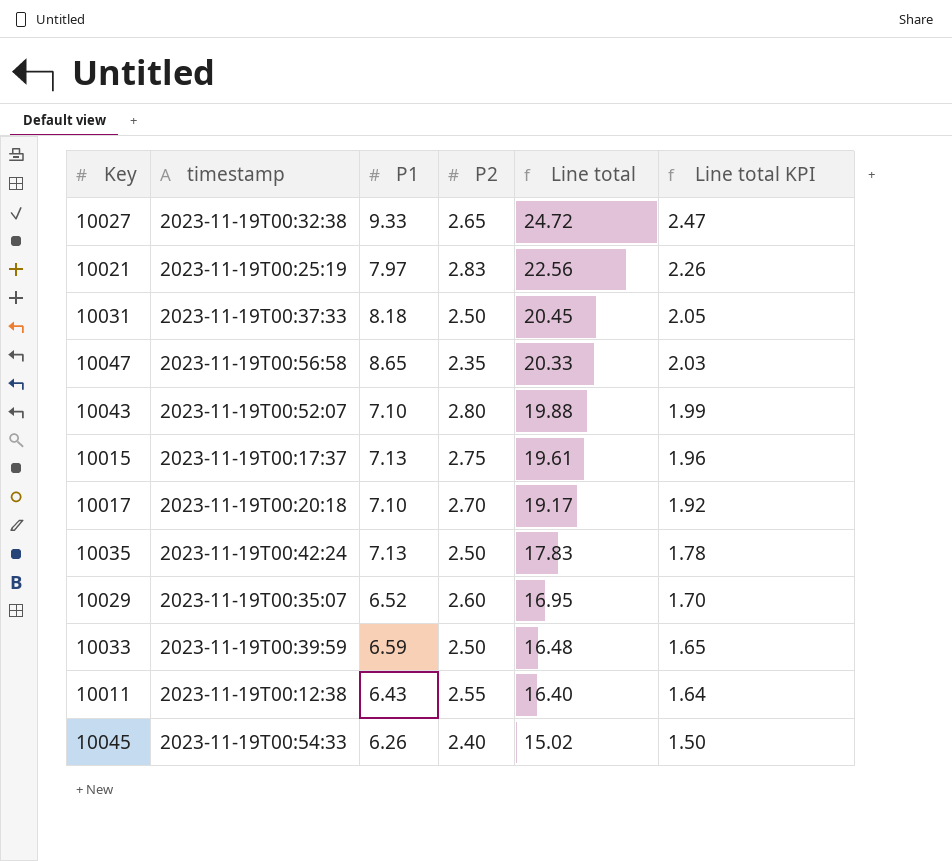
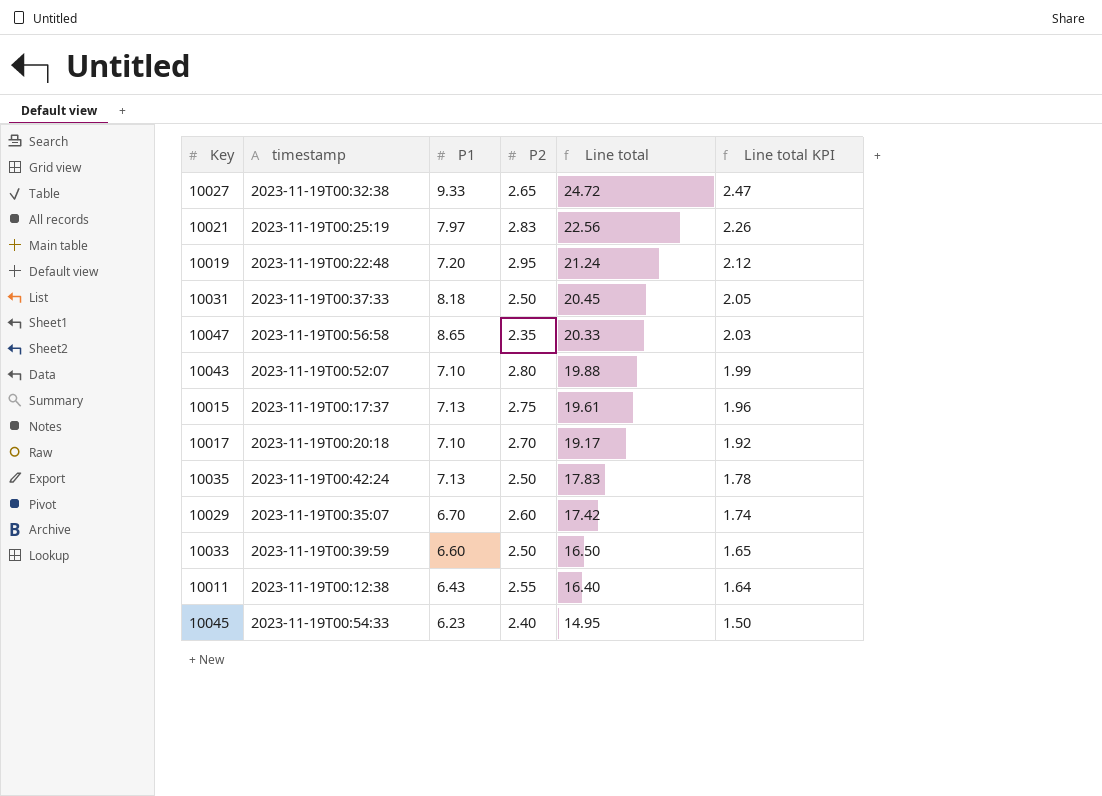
row 10019: none -> 2023-11-19T00:22:48 | 7.20 | 2.95 | 21.24 | 2.12
10029 | P1: 6.52 -> 6.70
10029 | Line total: 16.95 -> 17.42
10029 | Line total KPI: 1.70 -> 1.74
10033 | P1: 6.59 -> 6.60
10033 | Line total: 16.48 -> 16.50
10045 | P1: 6.26 -> 6.23
10045 | Line total: 15.02 -> 14.95

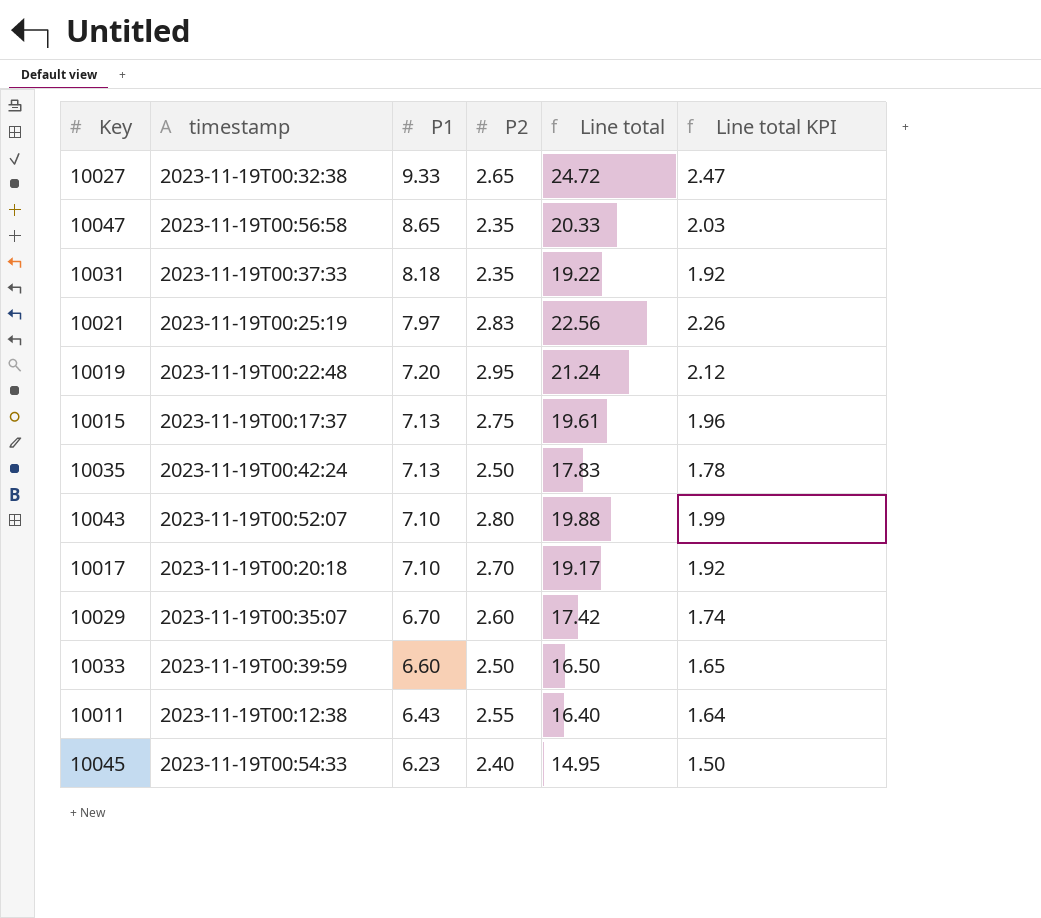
row order: Line total descending -> P1 descending
10031 | P2: 2.50 -> 2.35
10031 | Line total: 20.45 -> 19.22
10031 | Line total KPI: 2.05 -> 1.92

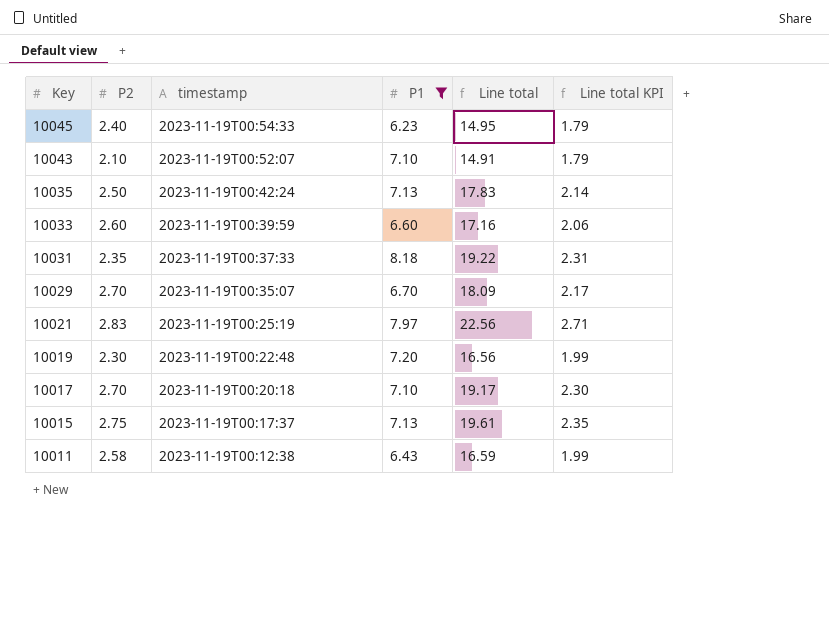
filter: none -> P1 <= 8.18
row order: P1 descending -> Key descending
column P2 | position: 4 -> 2
column Line total KPI | formula: [Line total] * 0.1 -> [Line total] * 0.12
10043 | P2: 2.80 -> 2.10
10043 | Line total: 19.88 -> 14.91
10033 | P2: 2.50 -> 2.60
10033 | Line total: 16.50 -> 17.16
10029 | P2: 2.60 -> 2.70
10029 | Line total: 17.42 -> 18.09
10019 | P2: 2.95 -> 2.30
10019 | Line total: 21.24 -> 16.56
10011 | P2: 2.55 -> 2.58
10011 | Line total: 16.40 -> 16.59

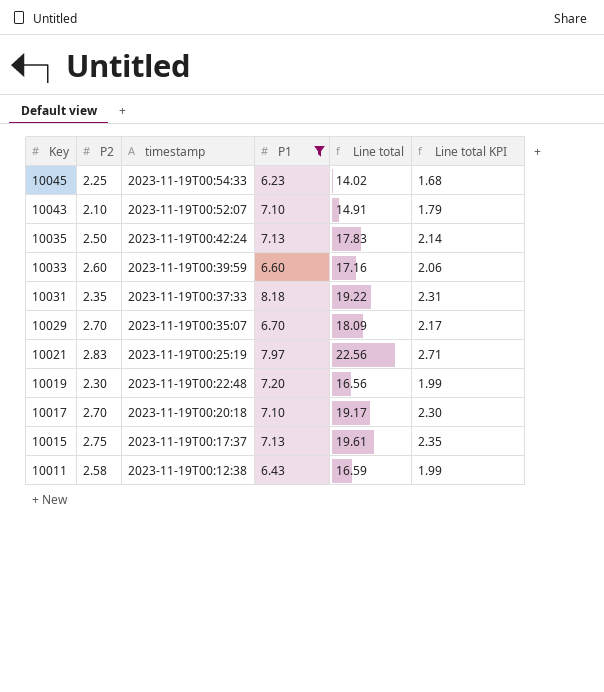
10045 | P2: 2.40 -> 2.25
10045 | Line total: 14.95 -> 14.02
10045 | Line total KPI: 1.79 -> 1.68

